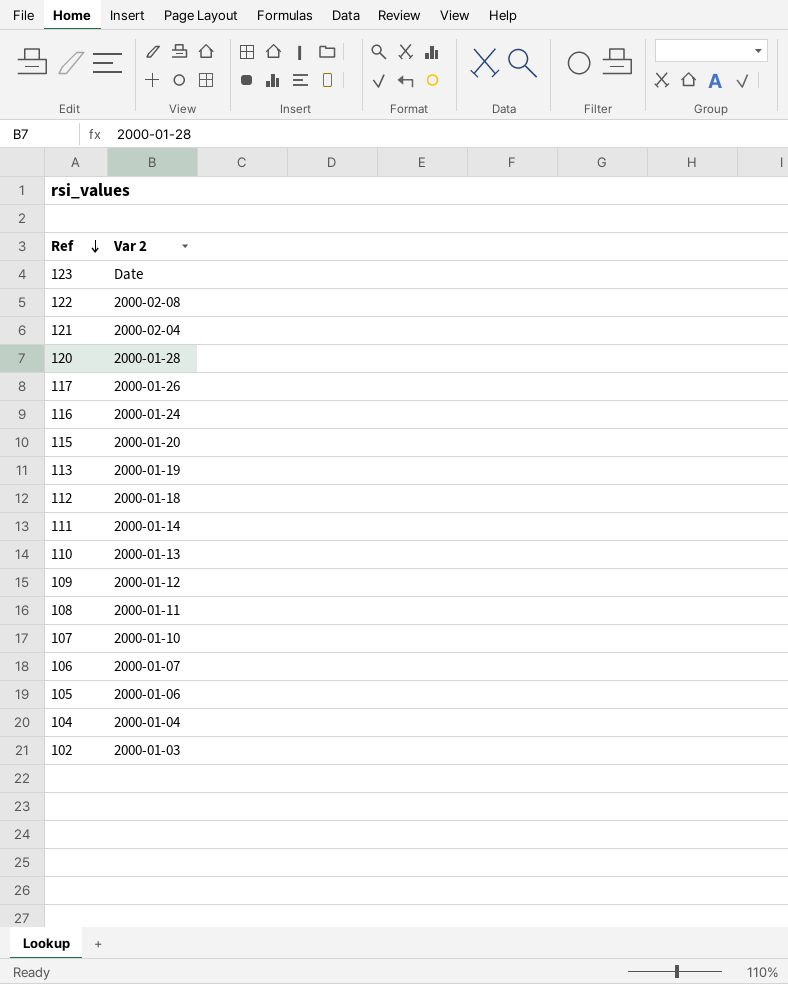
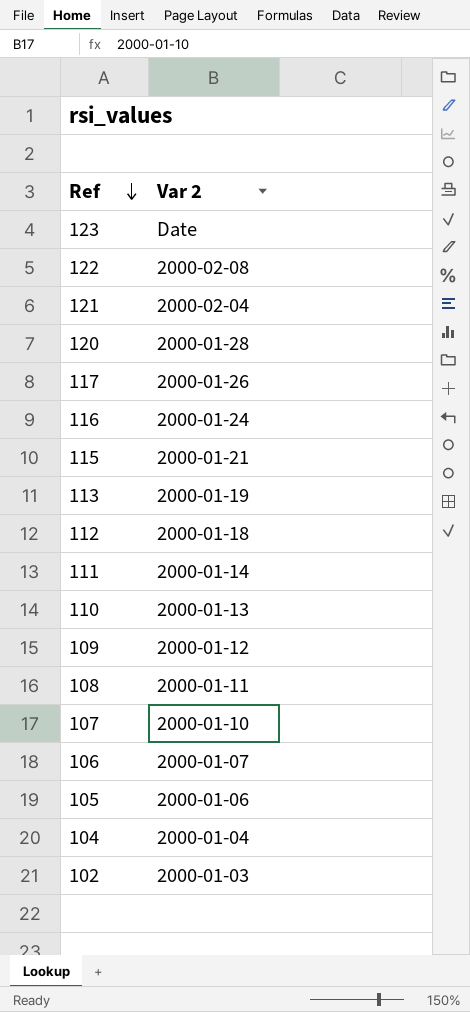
115 | Var 2: 2000-01-20 -> 2000-01-21

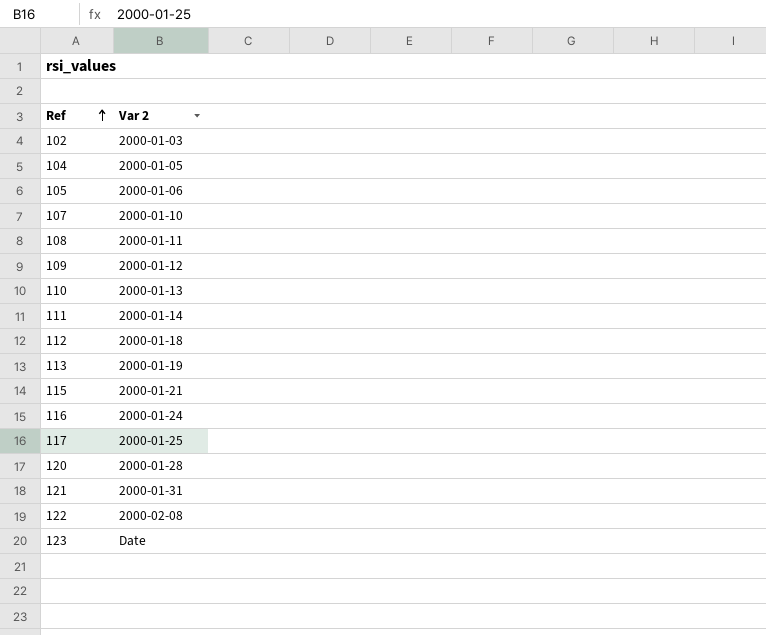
row order: Ref descending -> Ref ascending
row 106: 2000-01-07 -> none
104 | Var 2: 2000-01-04 -> 2000-01-05
117 | Var 2: 2000-01-26 -> 2000-01-25
121 | Var 2: 2000-02-04 -> 2000-01-31

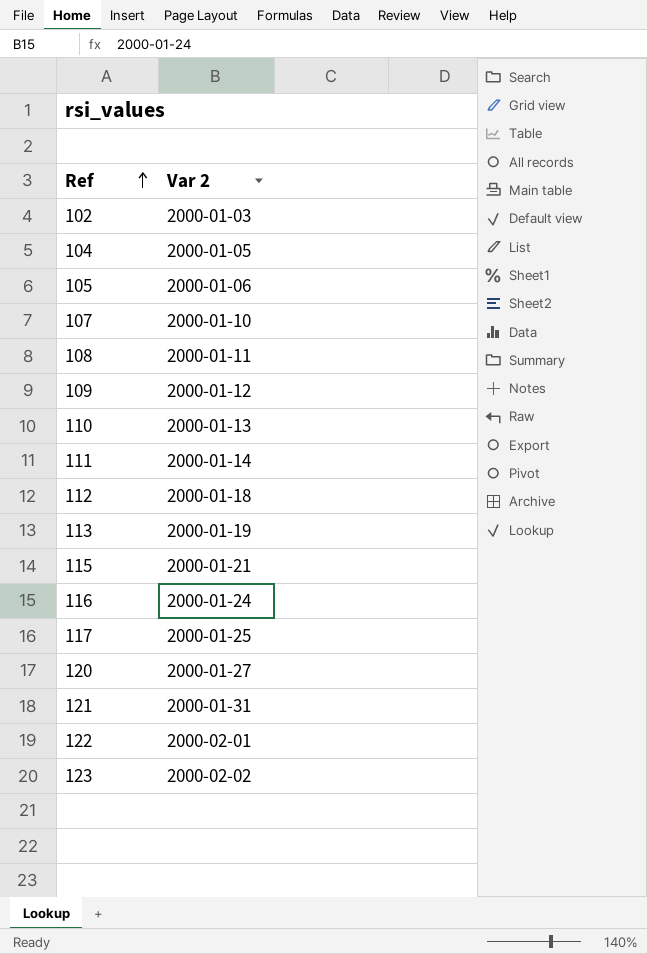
120 | Var 2: 2000-01-28 -> 2000-01-27
122 | Var 2: 2000-02-08 -> 2000-02-01
123 | Var 2: Date -> 2000-02-02

